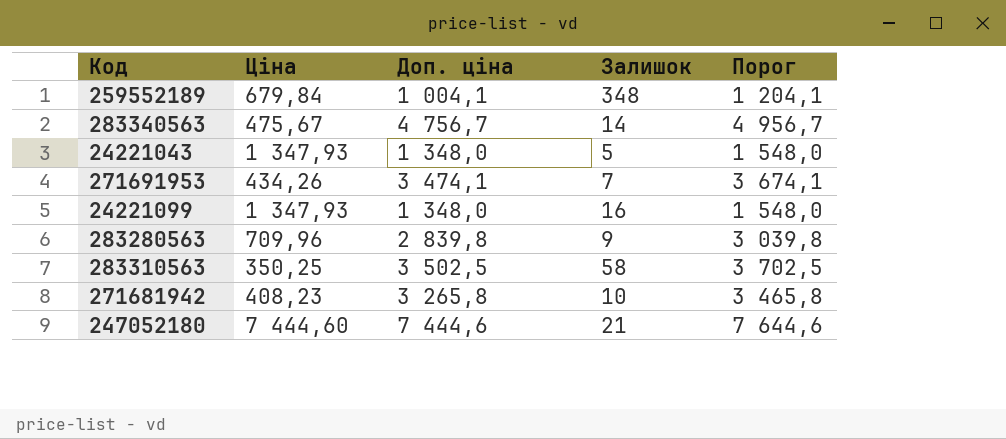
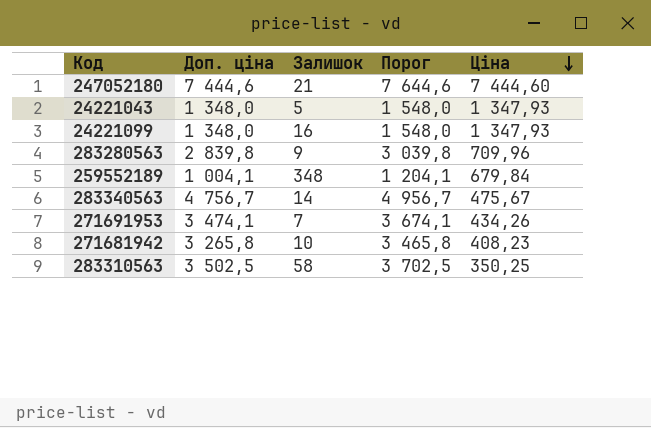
row order: none -> Ціна descending
column Ціна | position: 2 -> 5

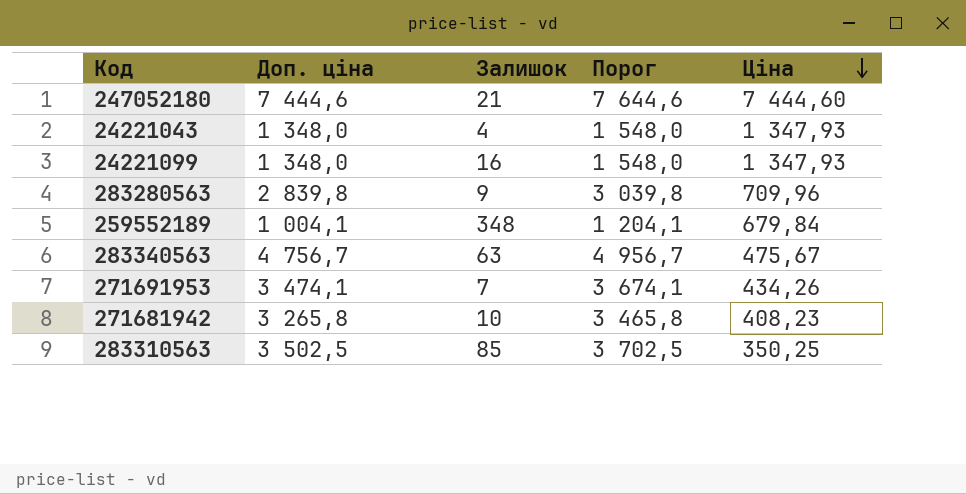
24221043 | Залишок: 5 -> 4
283340563 | Залишок: 14 -> 63
283310563 | Залишок: 58 -> 85

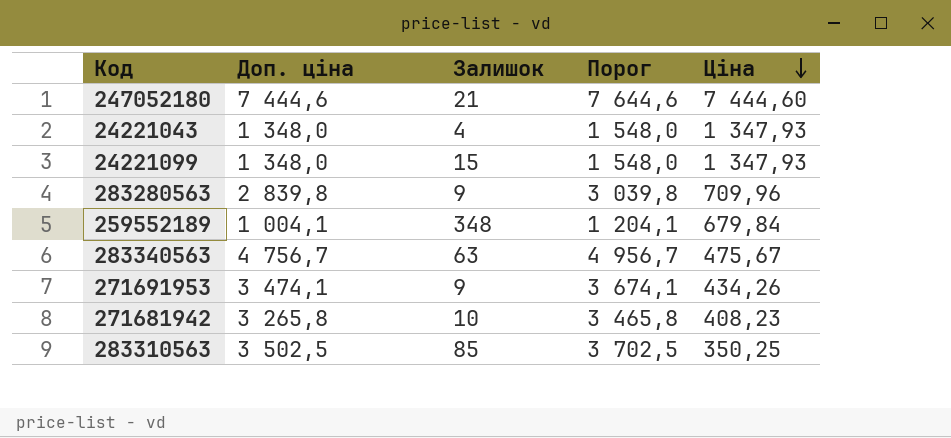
24221099 | Залишок: 16 -> 15
271691953 | Залишок: 7 -> 9

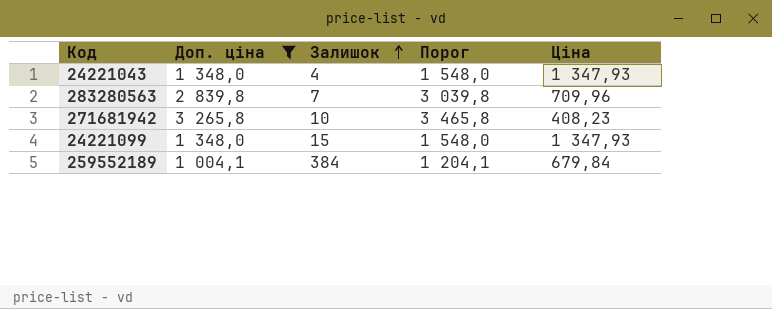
filter: none -> Доп. ціна <= 3 265,8
row order: Ціна descending -> Залишок ascending
283280563 | Залишок: 9 -> 7
259552189 | Залишок: 348 -> 384

